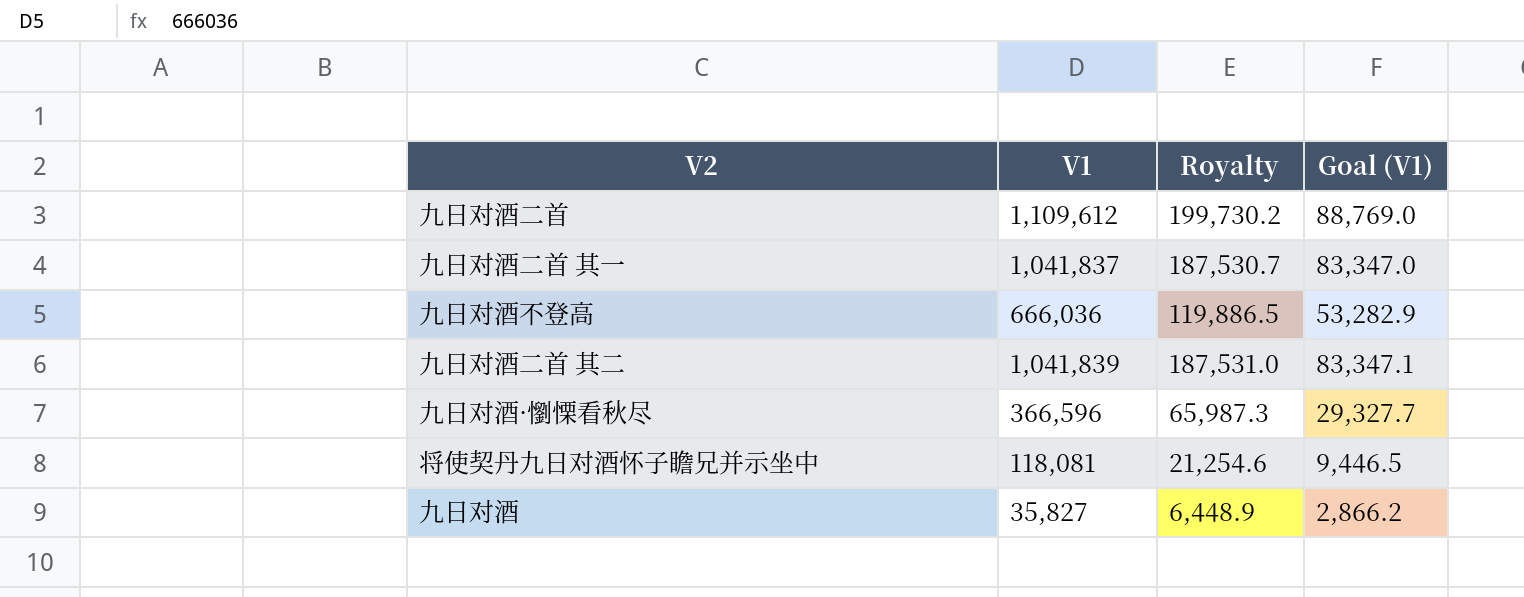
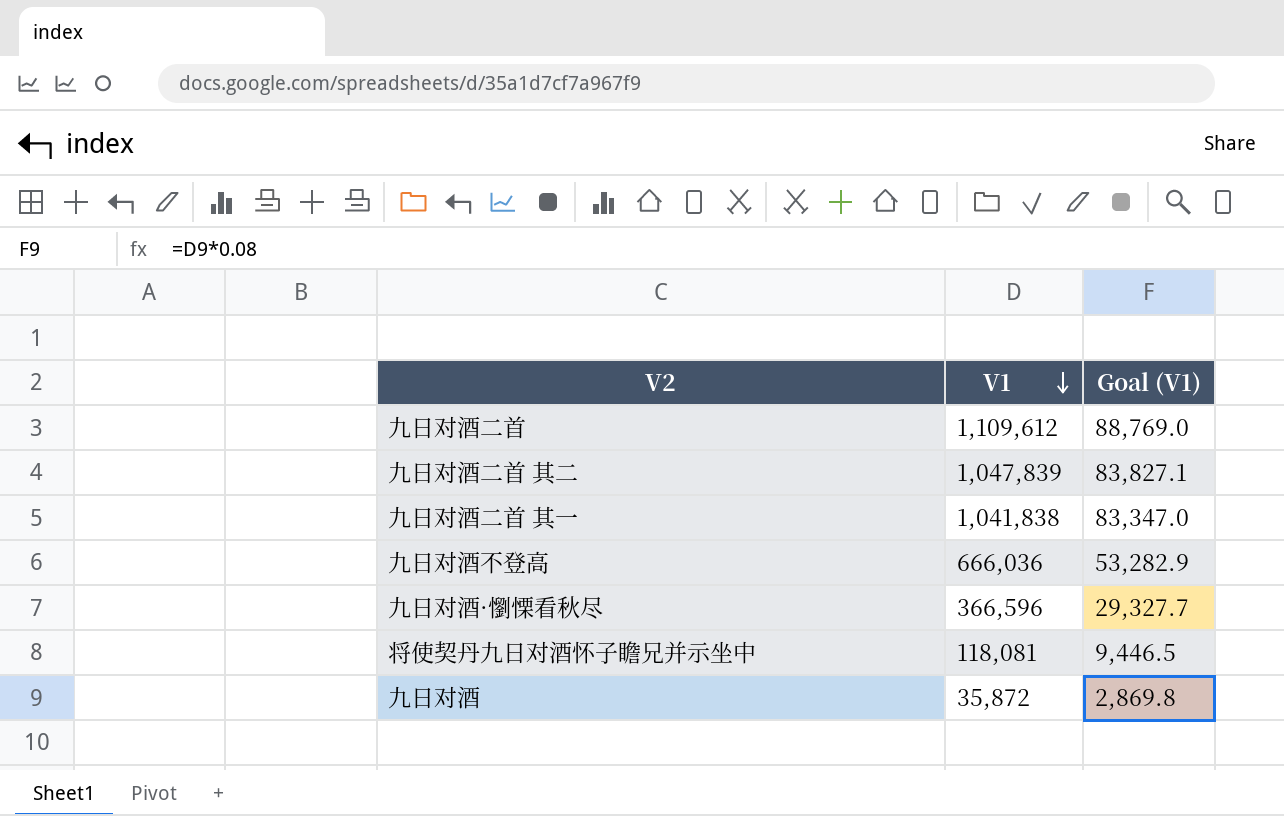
row order: none -> V1 descending
column Royalty | formula: [V1] * 0.18 -> none
九日对酒二首 其二 | V1: 1,041,839 -> 1,047,839
九日对酒二首 其二 | Goal (V1): 83,347.1 -> 83,827.1
九日对酒二首 其一 | V1: 1,041,837 -> 1,041,838
九日对酒 | V1: 35,827 -> 35,872
九日对酒 | Goal (V1): 2,866.2 -> 2,869.8

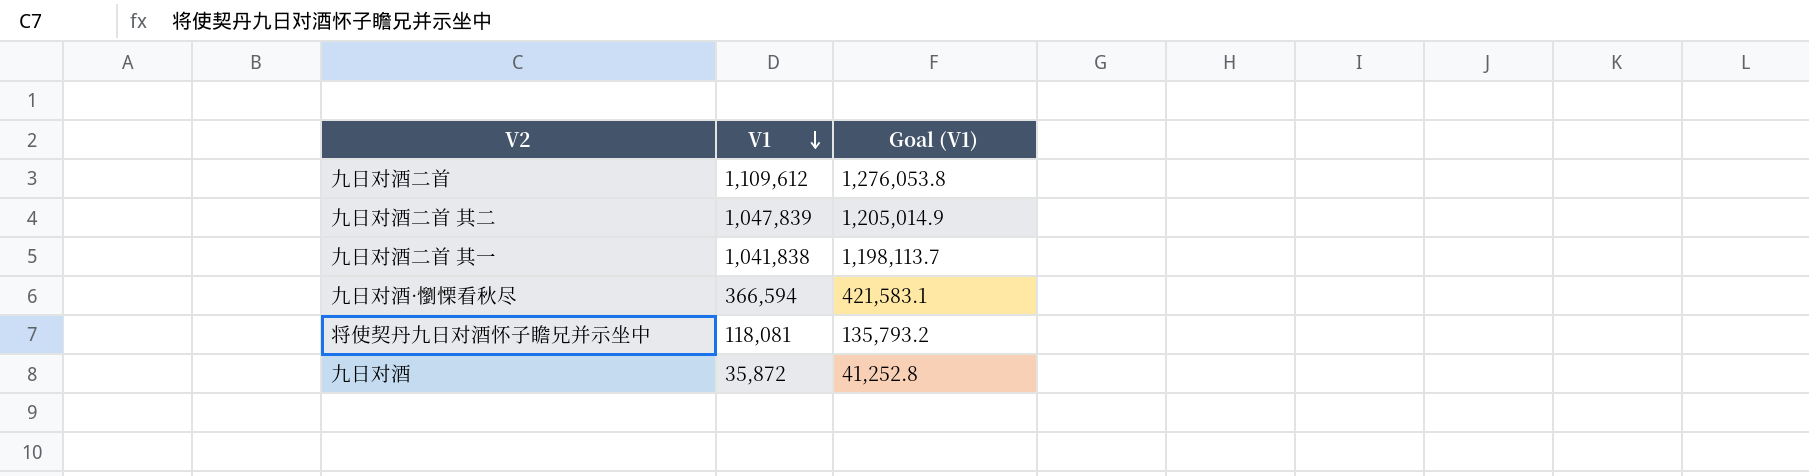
column Goal (V1) | formula: [V1] * 0.08 -> [V1] * 1.15
row 九日对酒不登高: 666,036 | 53,282.9 -> none
九日对酒·懰慄看秋尽 | V1: 366,596 -> 366,594

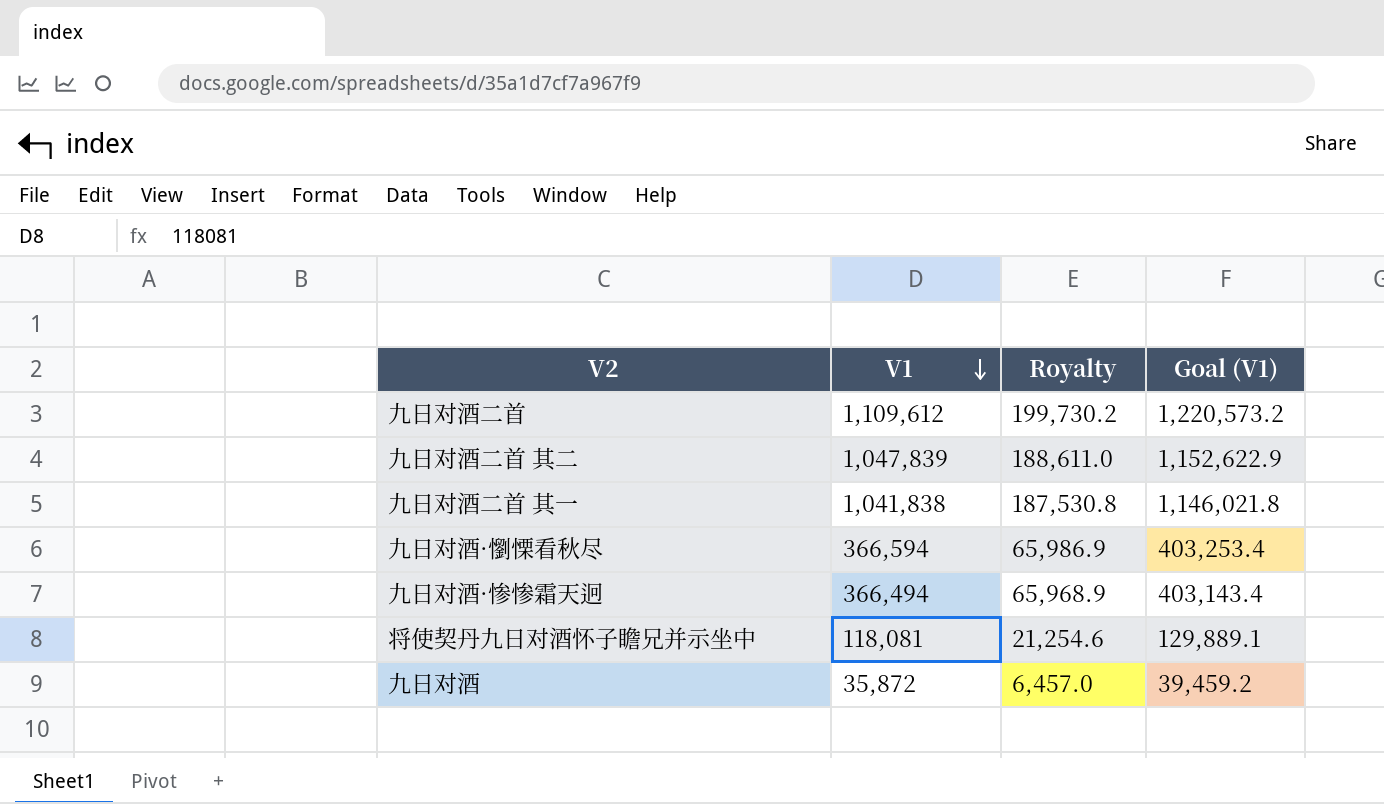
column Royalty | formula: none -> [V1] * 0.18
column Goal (V1) | formula: [V1] * 1.15 -> [V1] * 1.1
row 九日对酒·惨惨霜天迥: none -> 366,494 | 65,968.9 | 403,143.4

